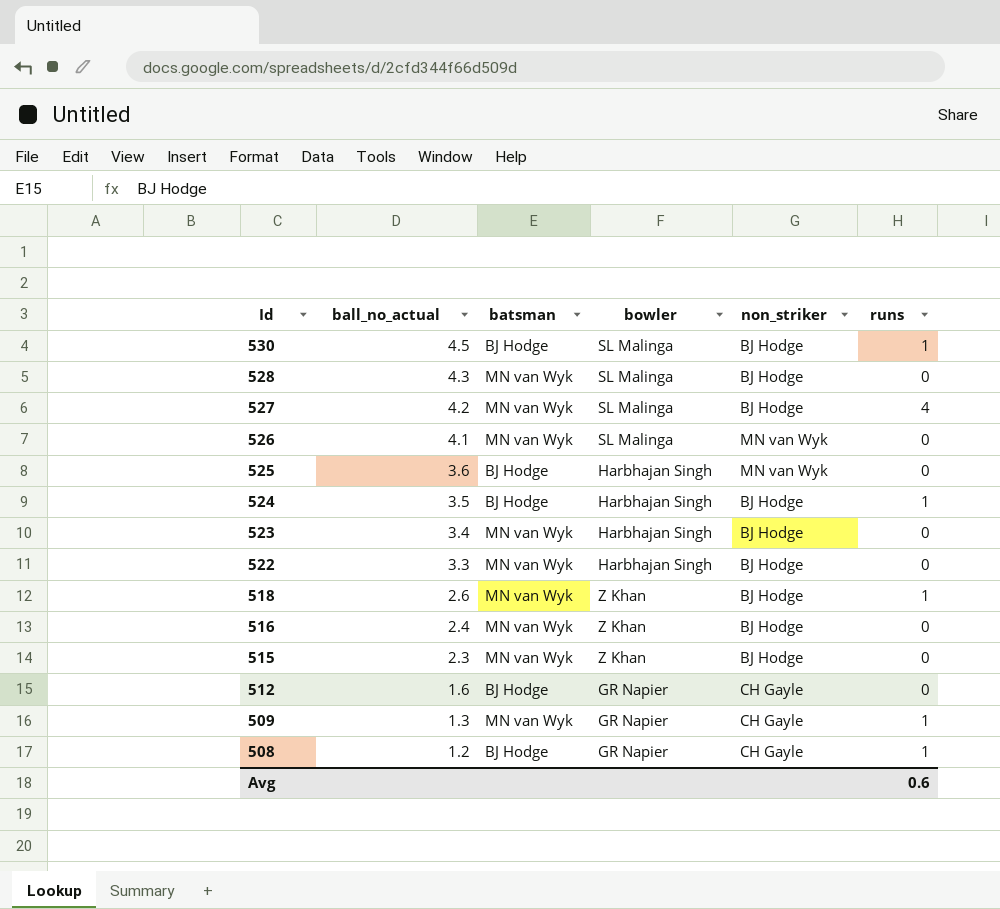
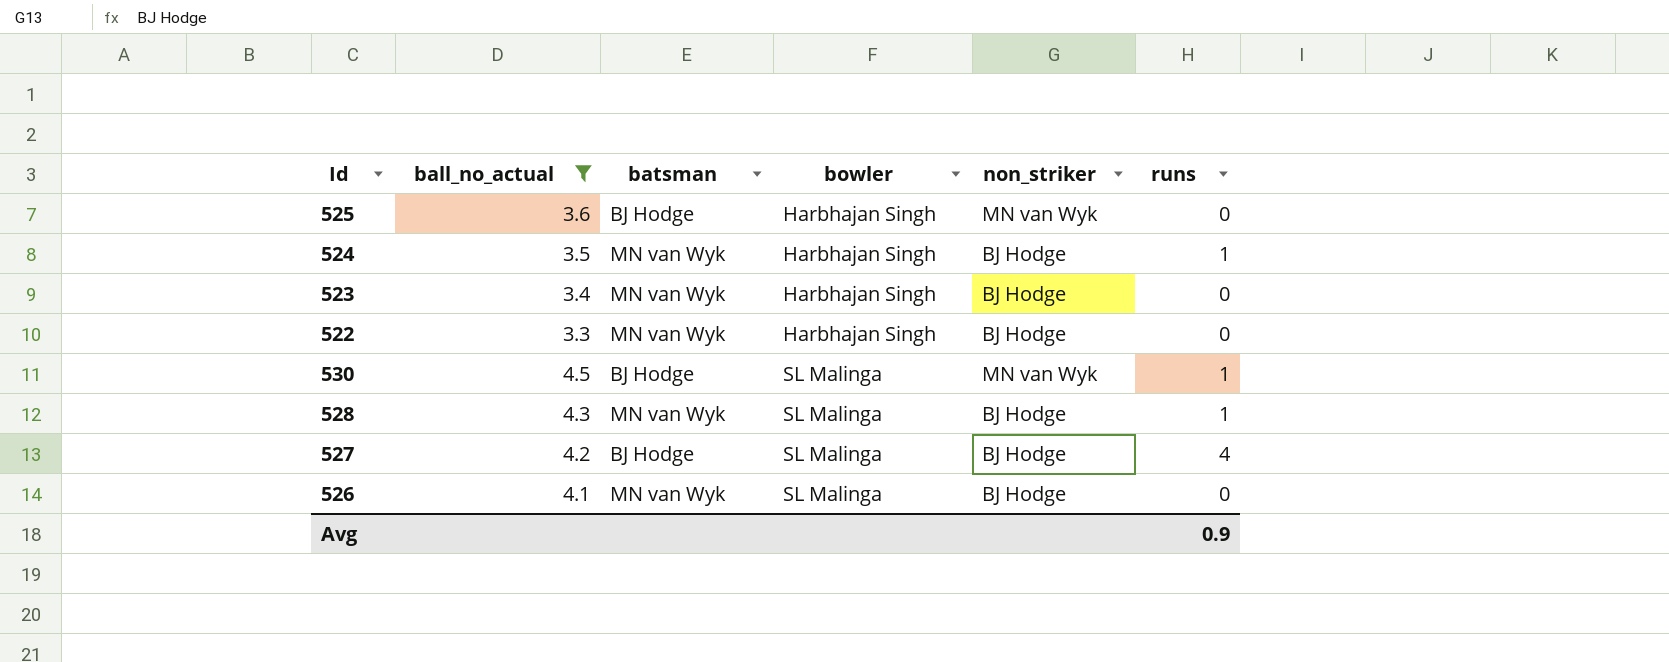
filter: none -> ball_no_actual >= 3.3
row order: Id descending -> bowler ascending
524 | batsman: BJ Hodge -> MN van Wyk
530 | non_striker: BJ Hodge -> MN van Wyk
528 | runs: 0 -> 1
527 | batsman: MN van Wyk -> BJ Hodge
526 | non_striker: MN van Wyk -> BJ Hodge
Avg | runs: 0.6 -> 0.9

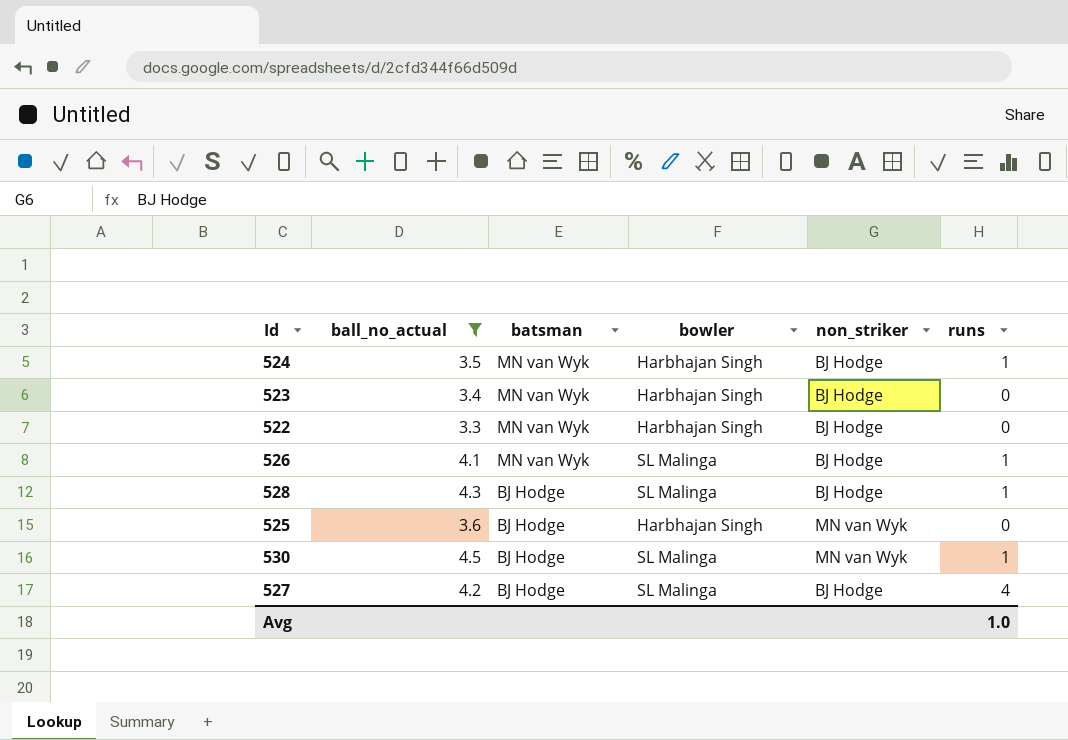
row order: bowler ascending -> batsman descending
526 | runs: 0 -> 1
528 | batsman: MN van Wyk -> BJ Hodge
Avg | runs: 0.9 -> 1.0

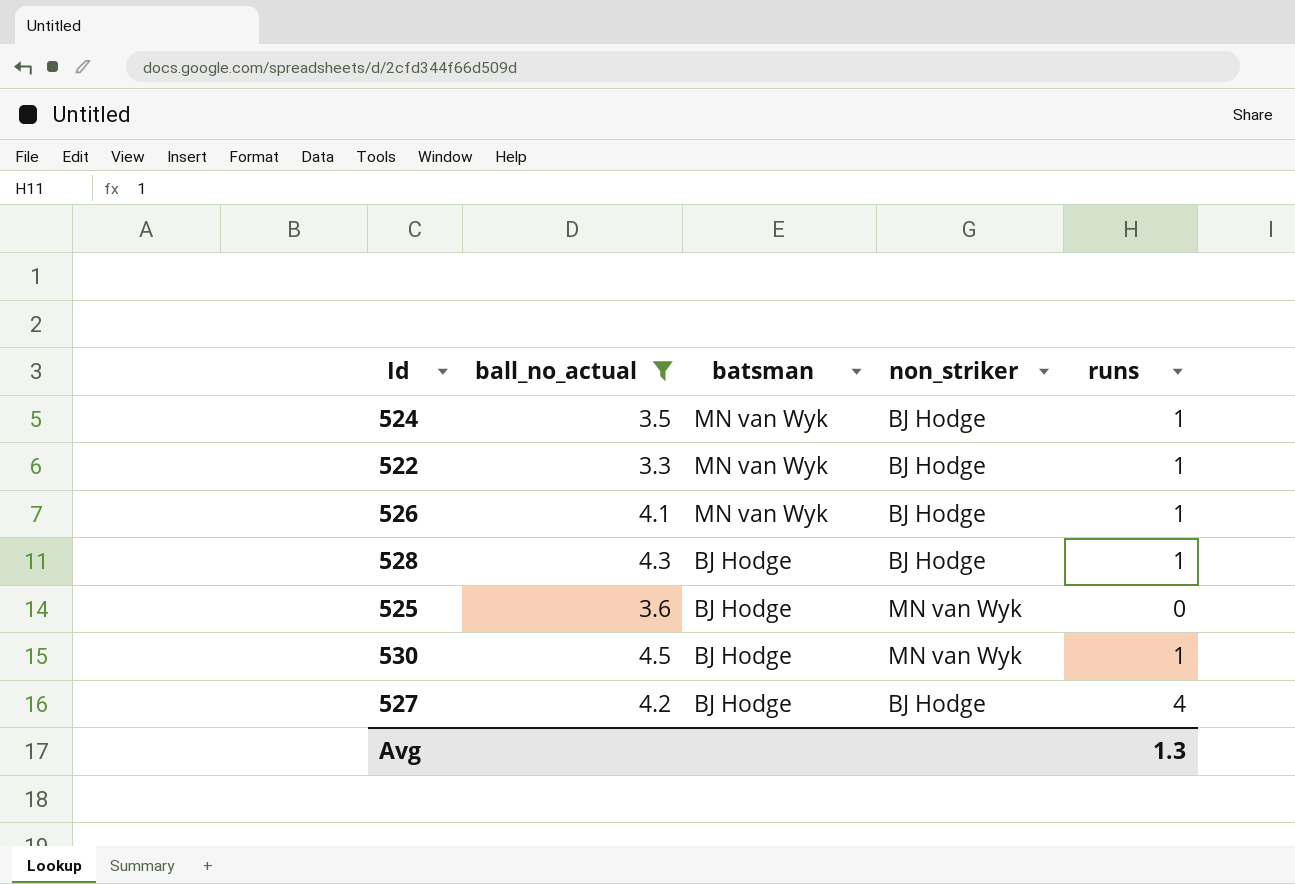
column bowler | position: 4 -> none
row 523: 3.4 | MN van Wyk | Harbhajan Singh | BJ Hodge | 0 -> none
522 | runs: 0 -> 1
Avg | runs: 1.0 -> 1.3

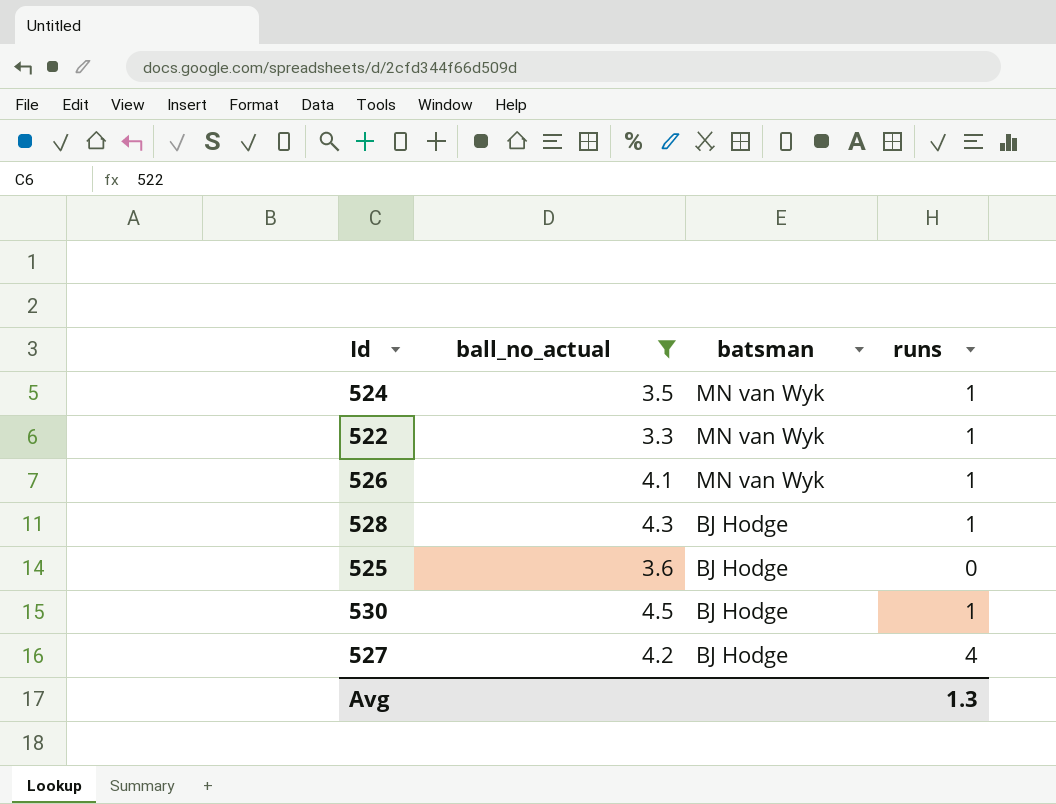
column non_striker | position: 4 -> none

